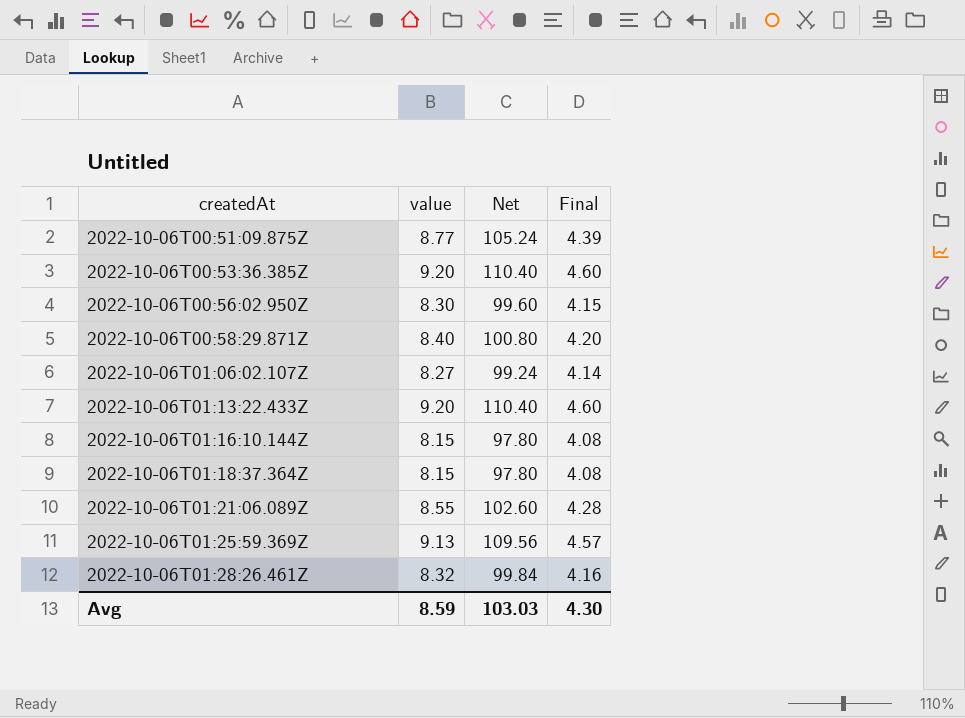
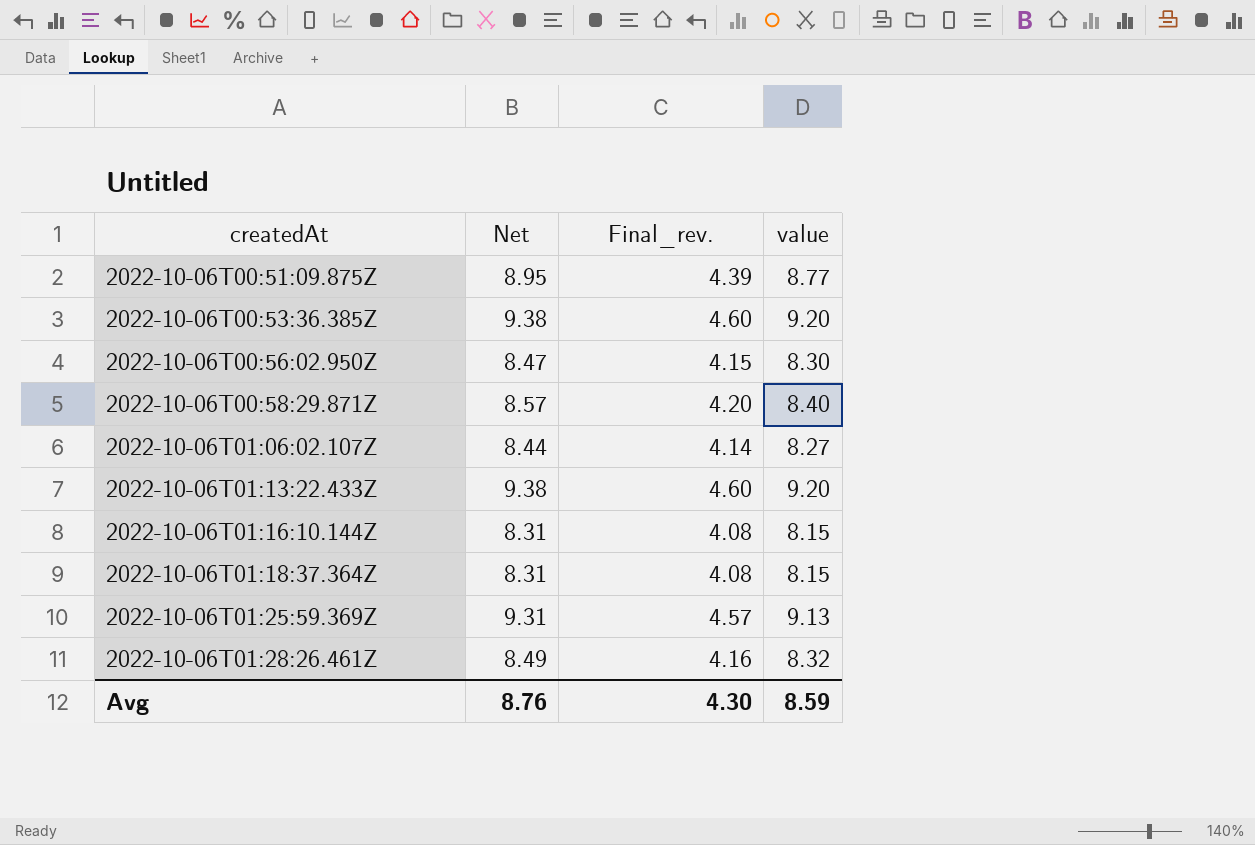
column Net | formula: [value] * 12 -> [value] * 1.02
column name: Final -> Final_rev.
column value | position: 2 -> 4
row 2022-10-06T01:21:06.089Z: 8.55 | 102.60 | 4.28 -> none
Avg | Net: 103.03 -> 8.76

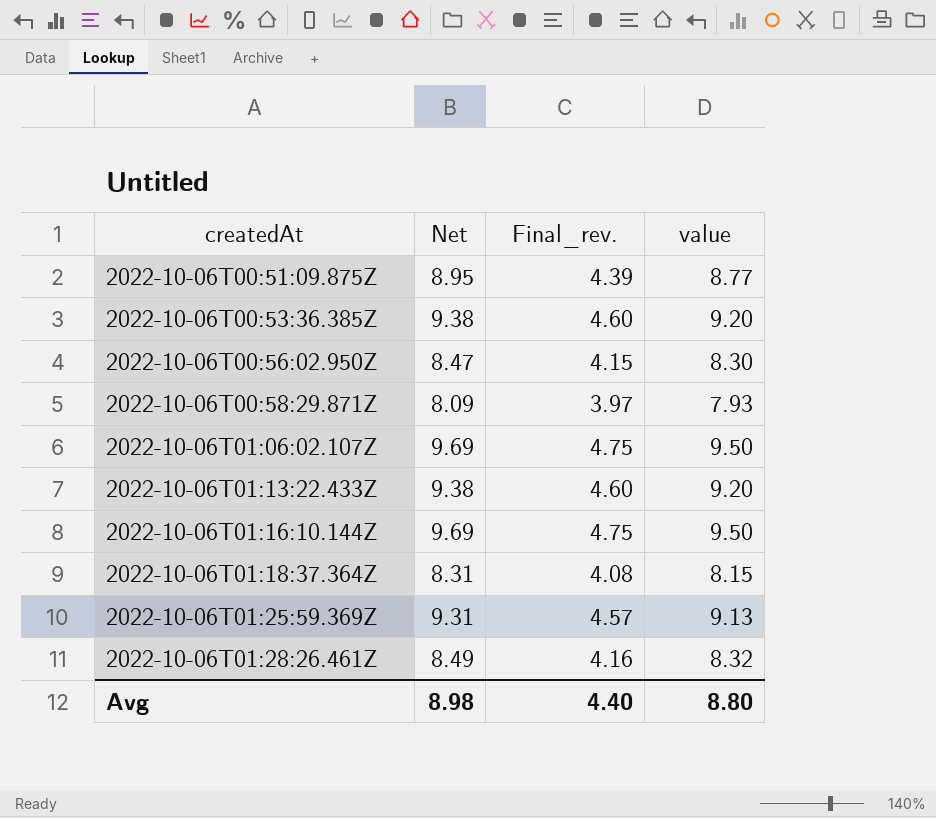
2022-10-06T00:58:29.871Z | Net: 8.57 -> 8.09
2022-10-06T00:58:29.871Z | Final_rev.: 4.20 -> 3.97
2022-10-06T00:58:29.871Z | value: 8.40 -> 7.93
2022-10-06T01:06:02.107Z | Net: 8.44 -> 9.69
2022-10-06T01:06:02.107Z | Final_rev.: 4.14 -> 4.75
2022-10-06T01:06:02.107Z | value: 8.27 -> 9.50
2022-10-06T01:16:10.144Z | Net: 8.31 -> 9.69
2022-10-06T01:16:10.144Z | Final_rev.: 4.08 -> 4.75
2022-10-06T01:16:10.144Z | value: 8.15 -> 9.50
Avg | Net: 8.76 -> 8.98
Avg | Final_rev.: 4.30 -> 4.40
Avg | value: 8.59 -> 8.80

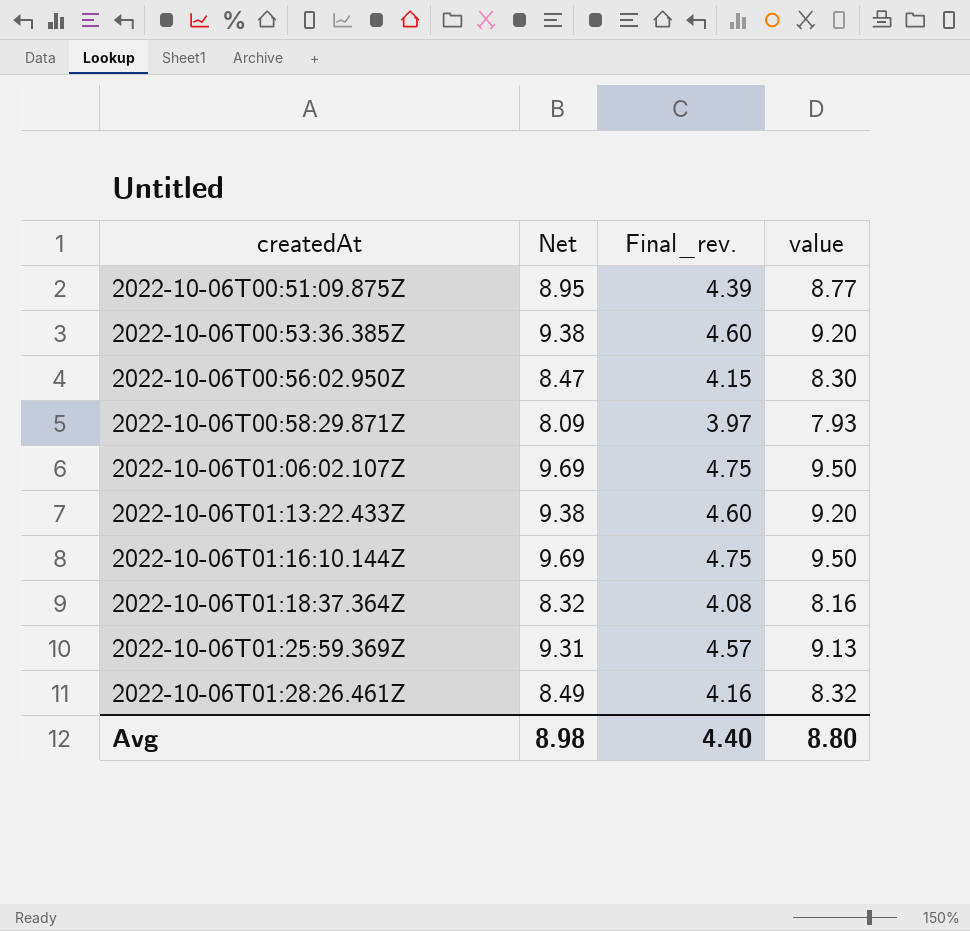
2022-10-06T01:18:37.364Z | Net: 8.31 -> 8.32
2022-10-06T01:18:37.364Z | value: 8.15 -> 8.16

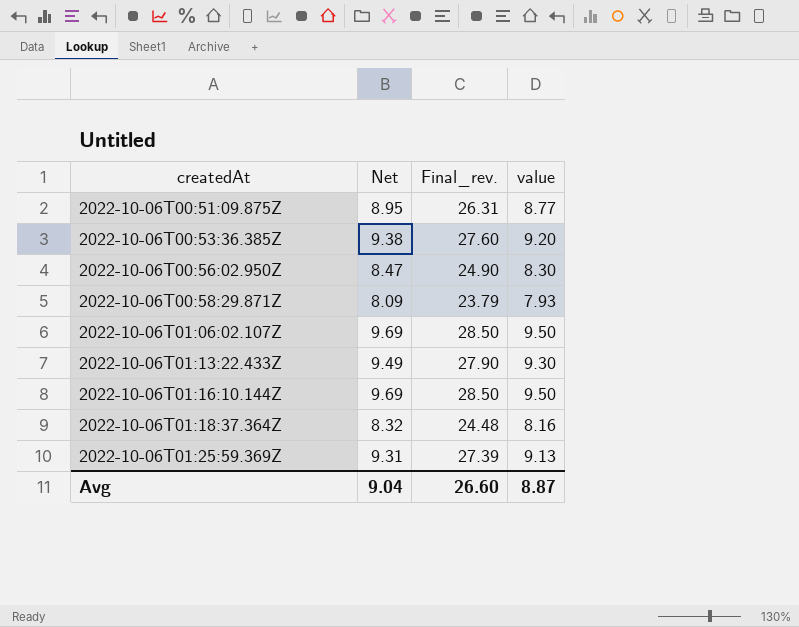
column Final_rev. | formula: [value] * 0.5 -> [value] * 3
row 2022-10-06T01:28:26.461Z: 8.49 | 4.16 | 8.32 -> none
2022-10-06T01:13:22.433Z | Net: 9.38 -> 9.49
2022-10-06T01:13:22.433Z | value: 9.20 -> 9.30
Avg | Net: 8.98 -> 9.04
Avg | Final_rev.: 4.40 -> 26.60
Avg | value: 8.80 -> 8.87

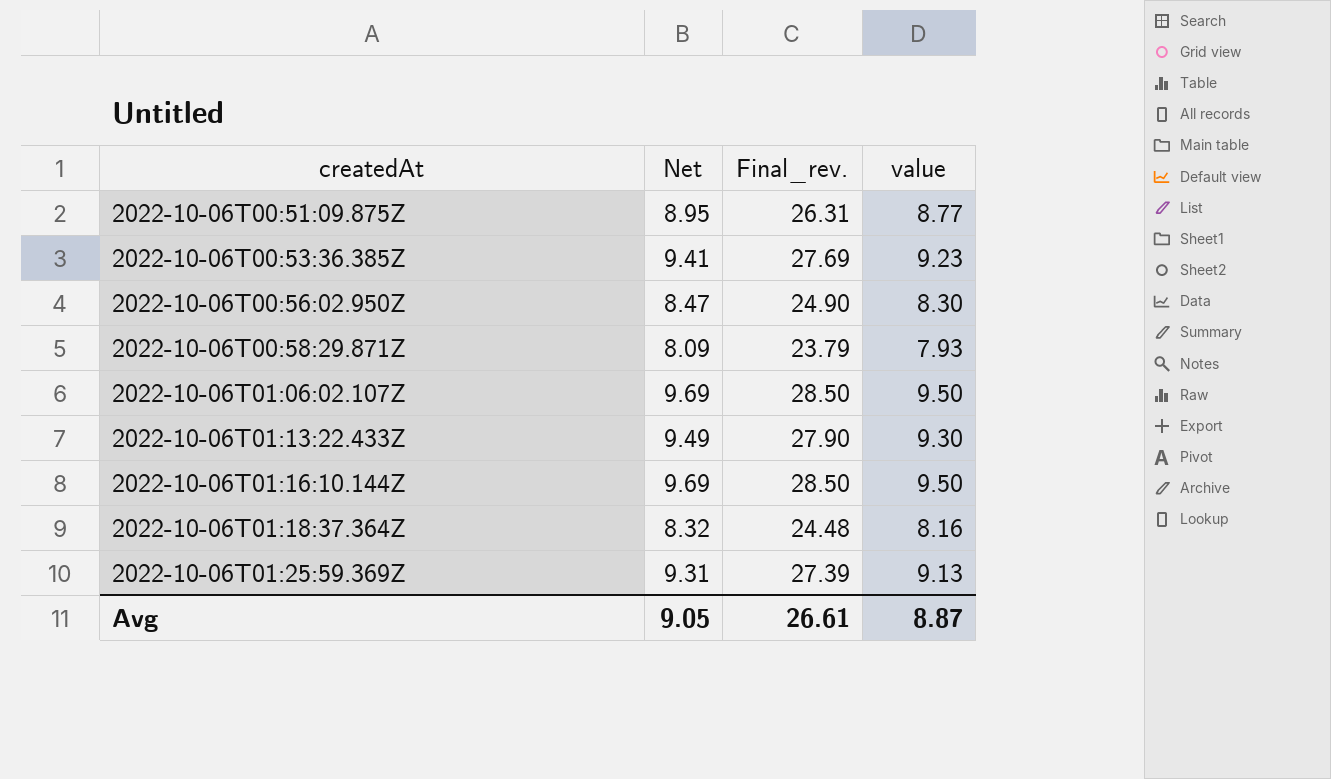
2022-10-06T00:53:36.385Z | Net: 9.38 -> 9.41
2022-10-06T00:53:36.385Z | Final_rev.: 27.60 -> 27.69
2022-10-06T00:53:36.385Z | value: 9.20 -> 9.23
Avg | Net: 9.04 -> 9.05
Avg | Final_rev.: 26.60 -> 26.61

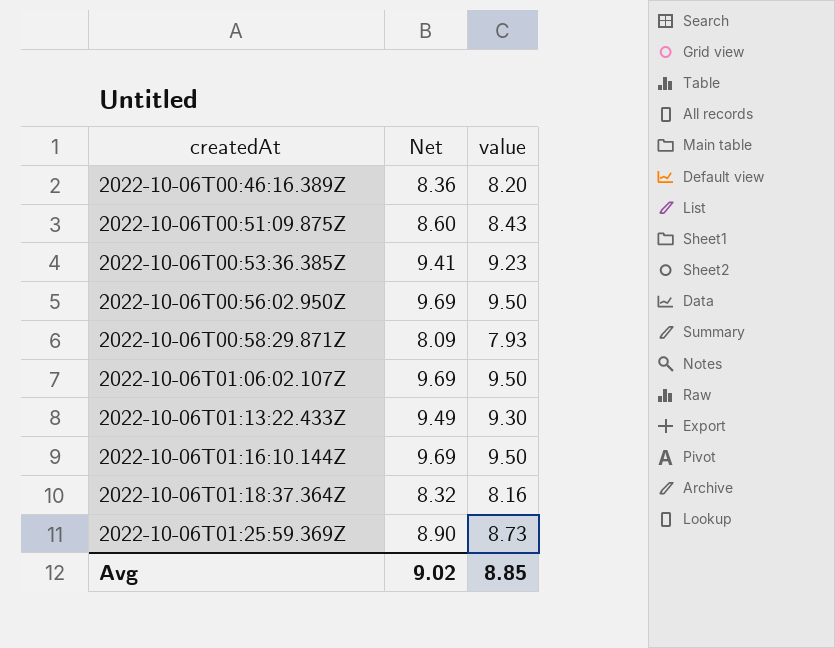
column Final_rev. | formula: [value] * 3 -> none
row 2022-10-06T00:46:16.389Z: none -> 8.36 | 8.20
2022-10-06T00:51:09.875Z | Net: 8.95 -> 8.60
2022-10-06T00:51:09.875Z | value: 8.77 -> 8.43
2022-10-06T00:56:02.950Z | Net: 8.47 -> 9.69
2022-10-06T00:56:02.950Z | value: 8.30 -> 9.50
2022-10-06T01:25:59.369Z | Net: 9.31 -> 8.90
2022-10-06T01:25:59.369Z | value: 9.13 -> 8.73
Avg | Net: 9.05 -> 9.02
Avg | value: 8.87 -> 8.85

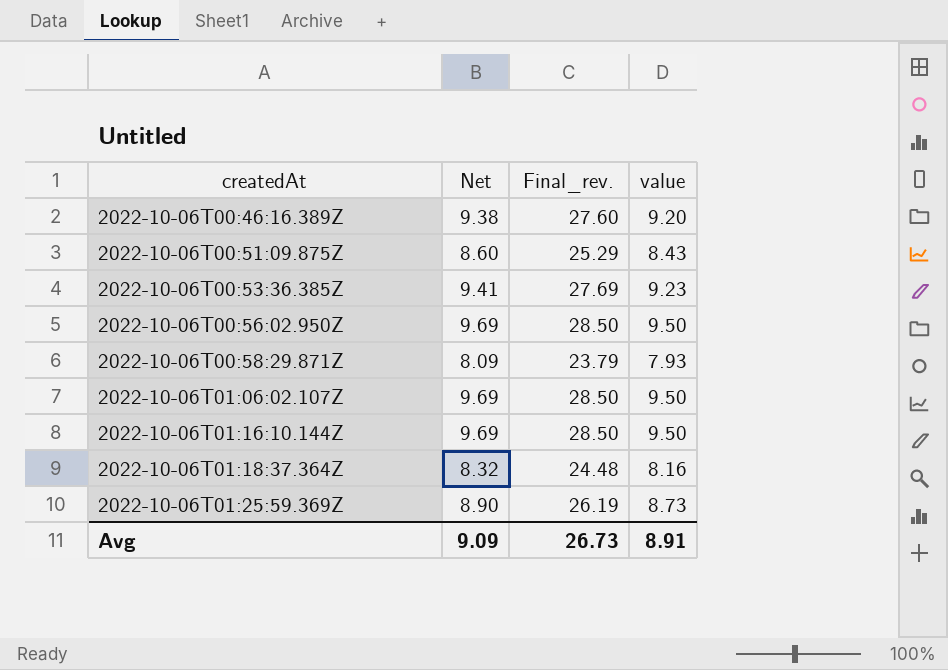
column Final_rev. | formula: none -> [value] * 3
row 2022-10-06T01:13:22.433Z: 9.49 | 9.30 -> none
2022-10-06T00:46:16.389Z | Net: 8.36 -> 9.38
2022-10-06T00:46:16.389Z | value: 8.20 -> 9.20
Avg | Net: 9.02 -> 9.09
Avg | value: 8.85 -> 8.91

